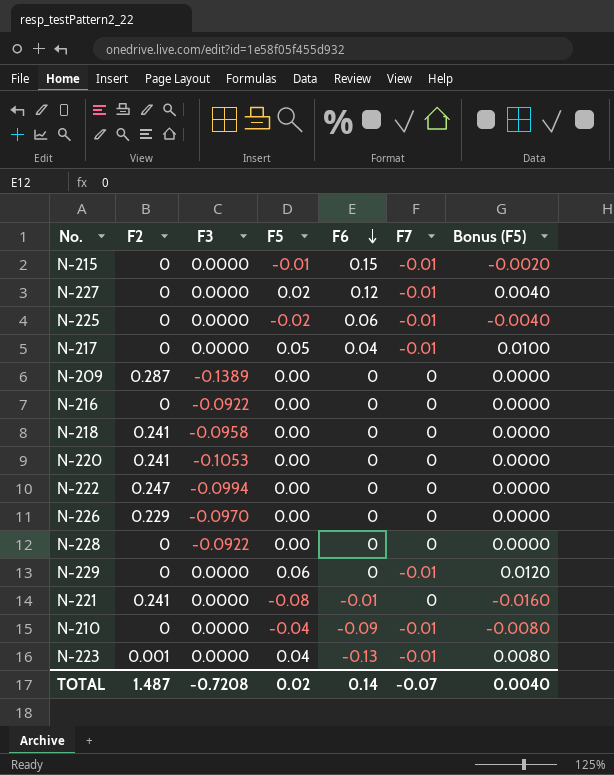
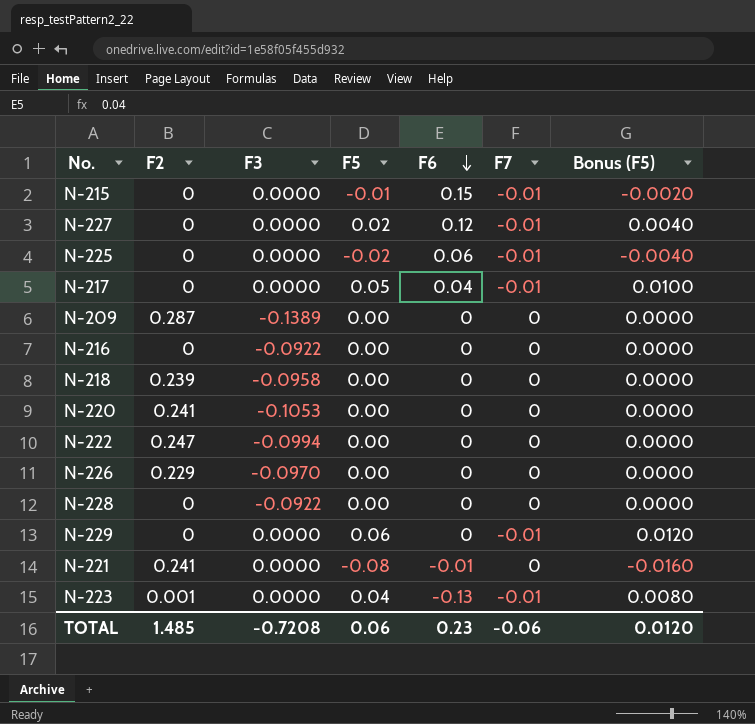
row N-210: 0 | 0.0000 | -0.04 | -0.09 | -0.01 | -0.0080 -> none
N-218 | F2: 0.241 -> 0.239
TOTAL | F2: 1.487 -> 1.485
TOTAL | F5: 0.02 -> 0.06
TOTAL | F6: 0.14 -> 0.23
TOTAL | F7: -0.07 -> -0.06
TOTAL | Bonus (F5): 0.0040 -> 0.0120

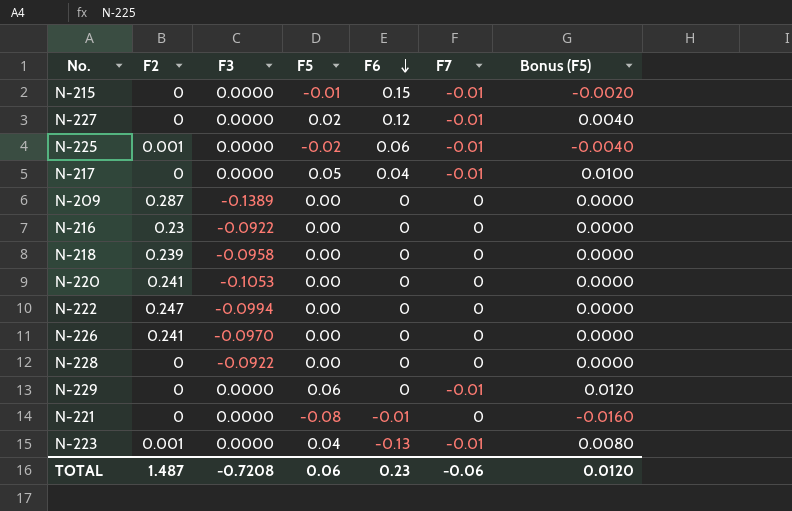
N-225 | F2: 0 -> 0.001
N-216 | F2: 0 -> 0.23
N-226 | F2: 0.229 -> 0.241
N-221 | F2: 0.241 -> 0
TOTAL | F2: 1.485 -> 1.487

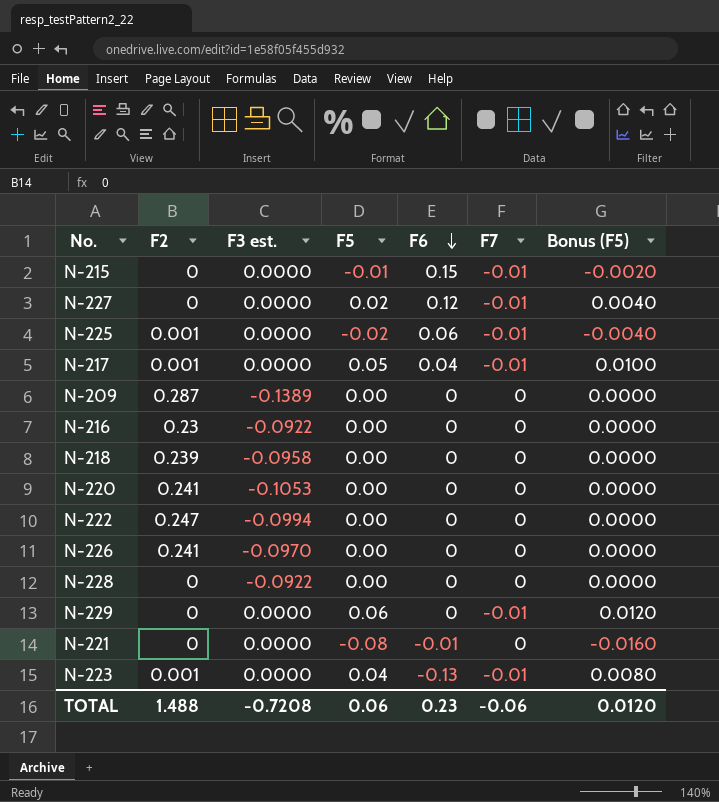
column name: F3 -> F3 est.
N-217 | F2: 0 -> 0.001
TOTAL | F2: 1.487 -> 1.488

